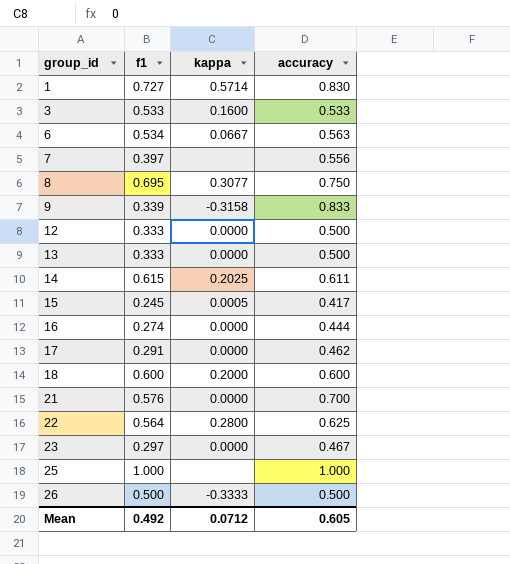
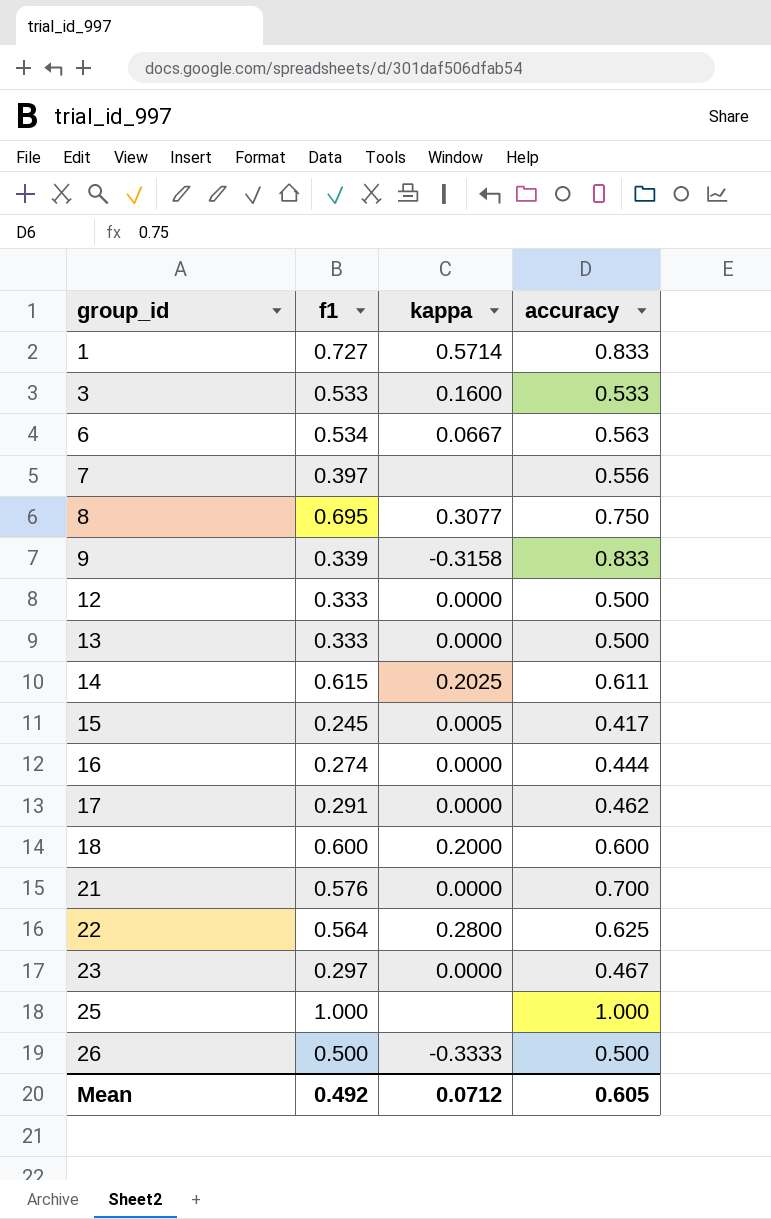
1 | accuracy: 0.830 -> 0.833

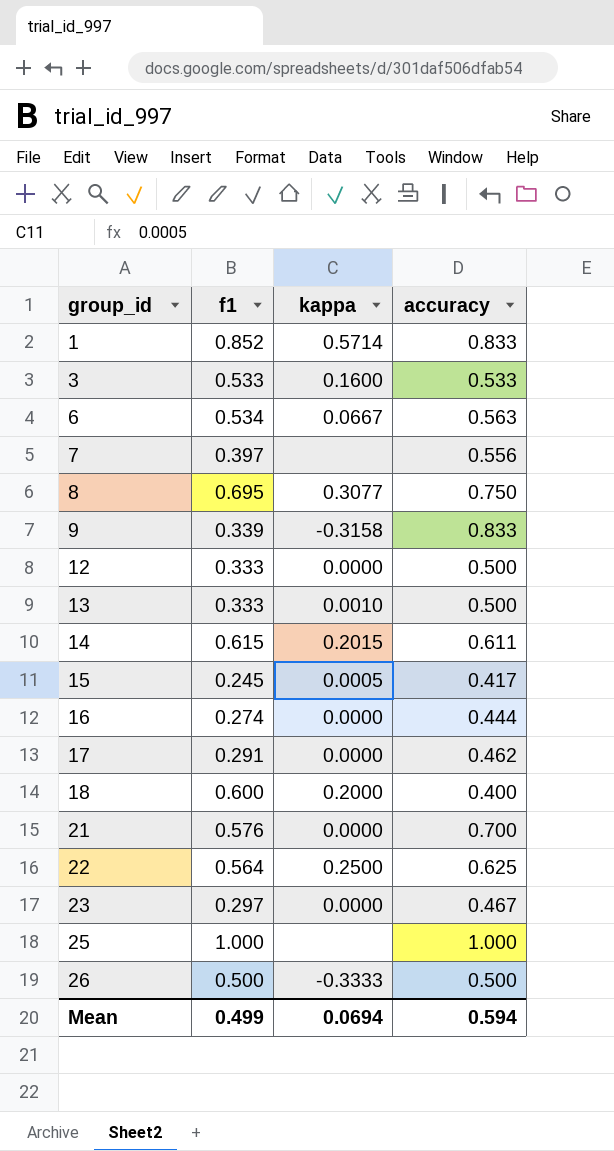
1 | f1: 0.727 -> 0.852
13 | kappa: 0.0000 -> 0.0010
14 | kappa: 0.2025 -> 0.2015
18 | accuracy: 0.600 -> 0.400
22 | kappa: 0.2800 -> 0.2500
Mean | f1: 0.492 -> 0.499
Mean | kappa: 0.0712 -> 0.0694
Mean | accuracy: 0.605 -> 0.594

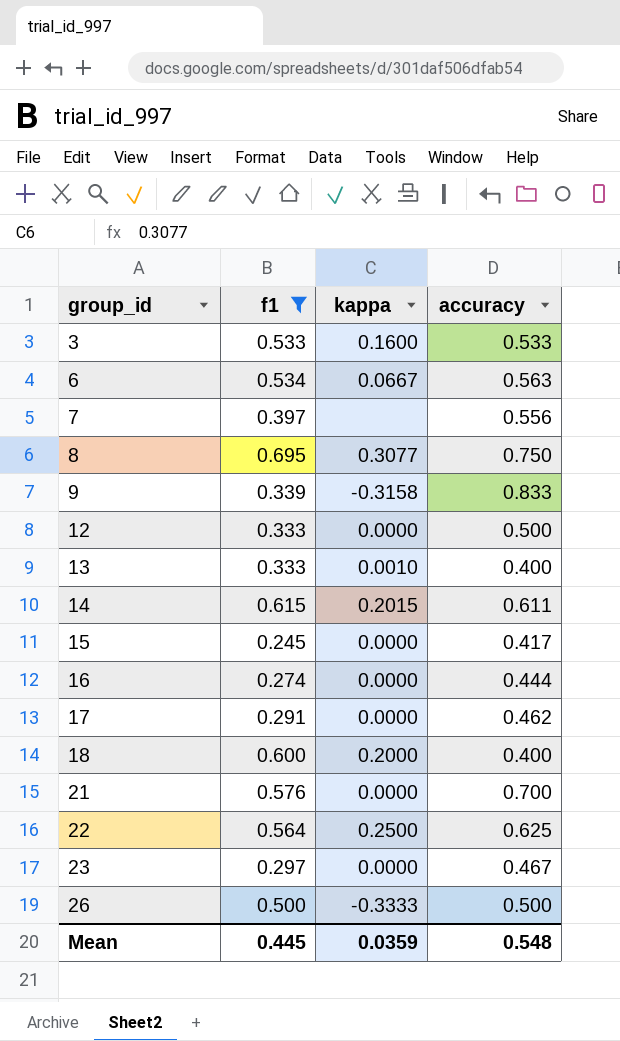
filter: none -> f1 <= 0.695
13 | accuracy: 0.500 -> 0.400
15 | kappa: 0.0005 -> 0.0000
Mean | f1: 0.499 -> 0.445
Mean | kappa: 0.0694 -> 0.0359
Mean | accuracy: 0.594 -> 0.548

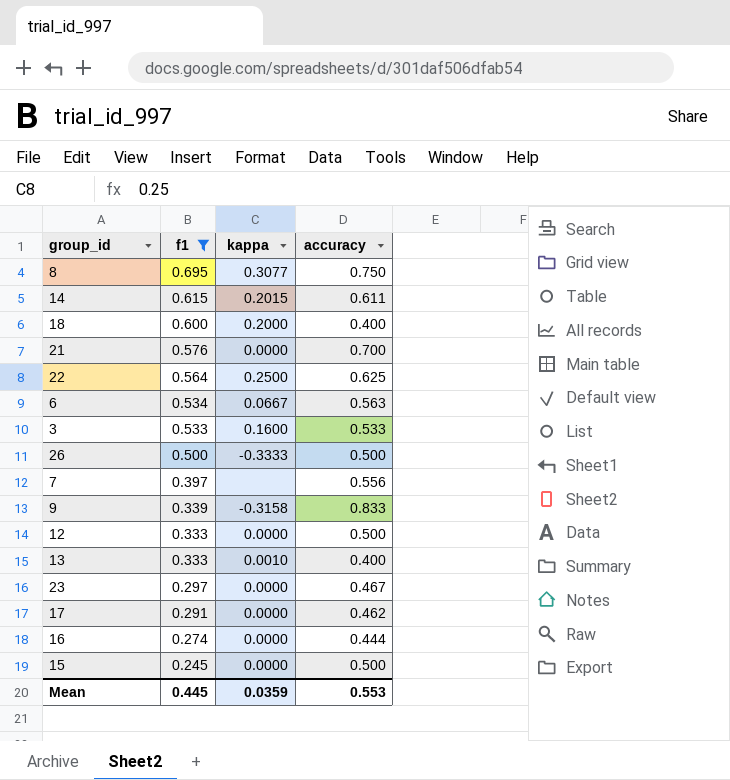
row order: group_id ascending -> f1 descending
15 | accuracy: 0.417 -> 0.500
Mean | accuracy: 0.548 -> 0.553

